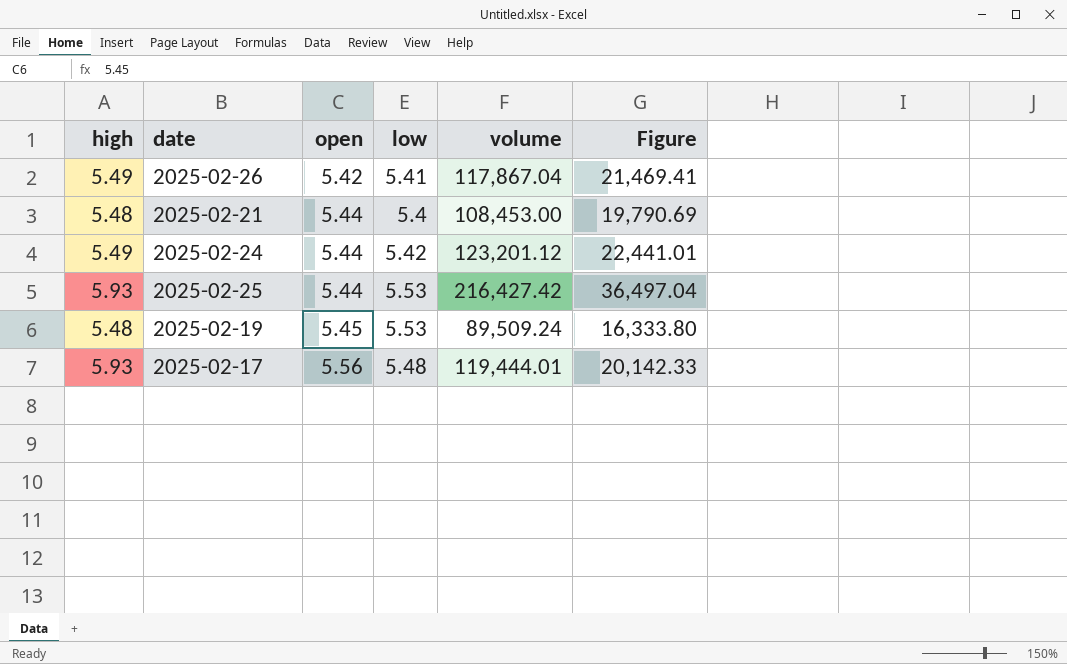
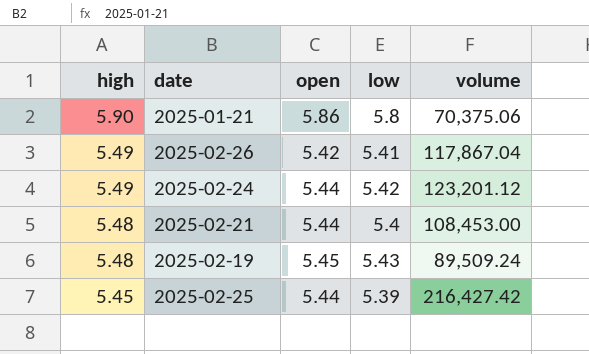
row order: open ascending -> high descending
column Figure | formula: [volume] / [high] -> none
row 2025-02-17: 5.93 | 5.56 | 5.48 | 119,444.01 | 20,142.33 -> none
row 2025-01-21: none -> 5.90 | 5.86 | 5.8 | 70,375.06
2025-02-19 | low: 5.53 -> 5.43
2025-02-25 | high: 5.93 -> 5.45
2025-02-25 | low: 5.53 -> 5.39

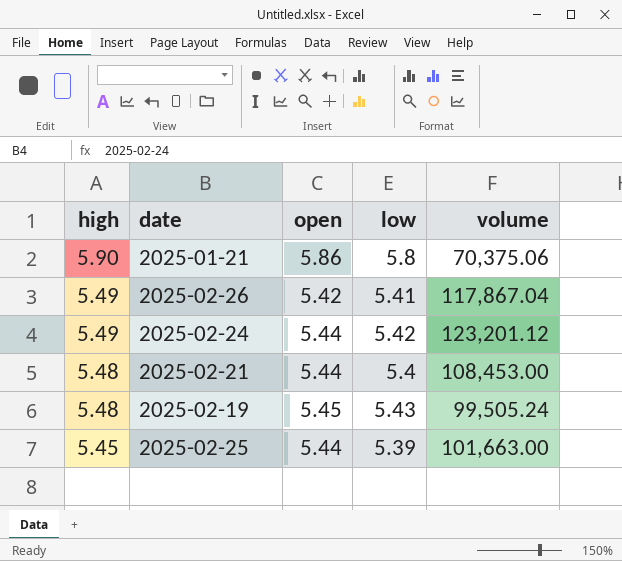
2025-02-19 | volume: 89,509.24 -> 99,505.24
2025-02-25 | volume: 216,427.42 -> 101,663.00

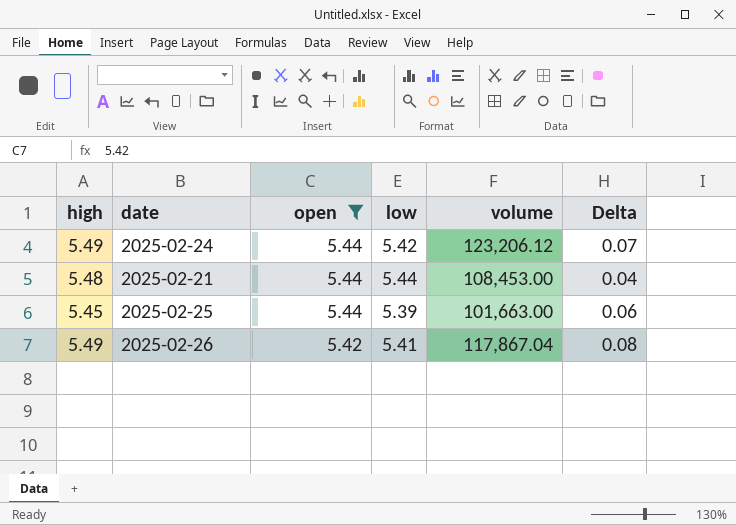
filter: none -> open <= 5.44
row order: high descending -> open descending
column Delta | formula: none -> [high] - [low]
2025-02-24 | volume: 123,201.12 -> 123,206.12
2025-02-21 | low: 5.4 -> 5.44

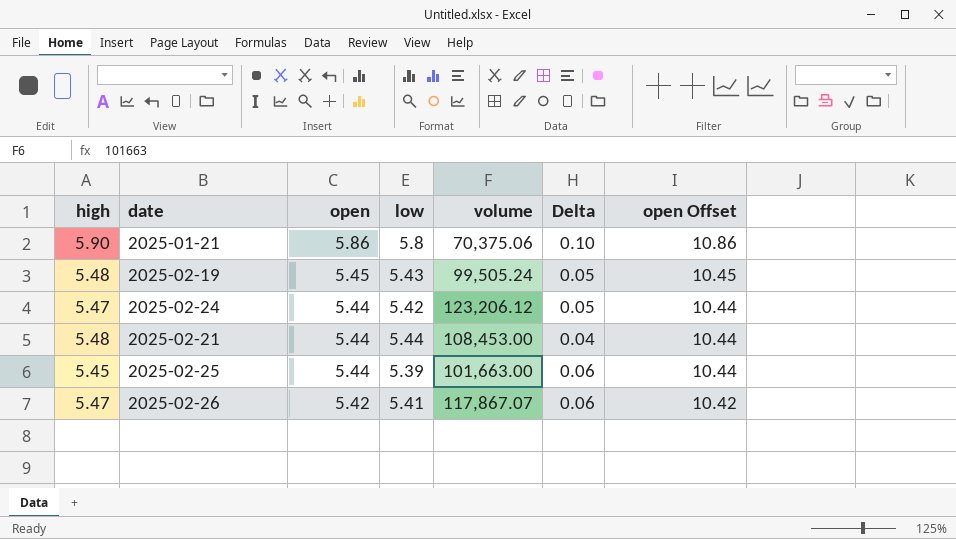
filter: open <= 5.44 -> none
column open Offset | formula: none -> [open] + 5
2025-02-24 | high: 5.49 -> 5.47
2025-02-24 | Delta: 0.07 -> 0.05
2025-02-26 | high: 5.49 -> 5.47
2025-02-26 | volume: 117,867.04 -> 117,867.07
2025-02-26 | Delta: 0.08 -> 0.06

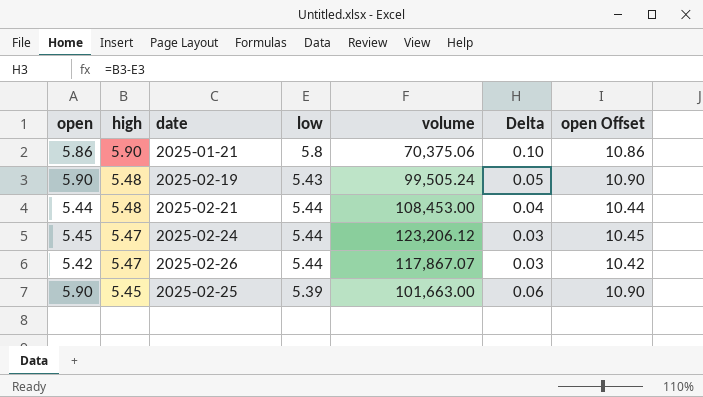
row order: open descending -> high descending
column open | position: 3 -> 1
2025-02-19 | open: 5.45 -> 5.90
2025-02-19 | open Offset: 10.45 -> 10.90
2025-02-24 | open: 5.44 -> 5.45
2025-02-24 | low: 5.42 -> 5.44
2025-02-24 | Delta: 0.05 -> 0.03
2025-02-24 | open Offset: 10.44 -> 10.45
2025-02-26 | low: 5.41 -> 5.44
2025-02-26 | Delta: 0.06 -> 0.03
2025-02-25 | open: 5.44 -> 5.90
2025-02-25 | open Offset: 10.44 -> 10.90

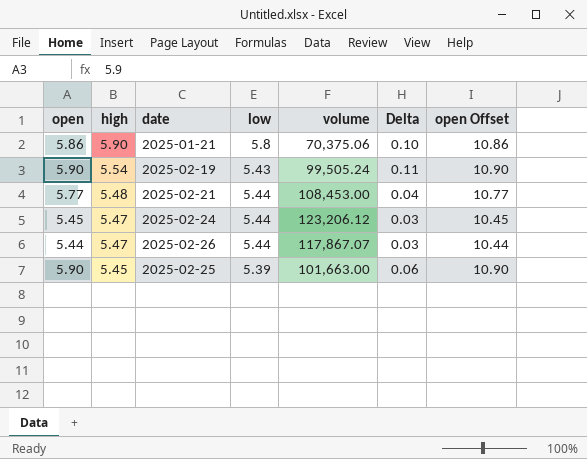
2025-02-19 | high: 5.48 -> 5.54
2025-02-19 | Delta: 0.05 -> 0.11
2025-02-21 | open: 5.44 -> 5.77
2025-02-21 | open Offset: 10.44 -> 10.77
2025-02-26 | open: 5.42 -> 5.44
2025-02-26 | open Offset: 10.42 -> 10.44

